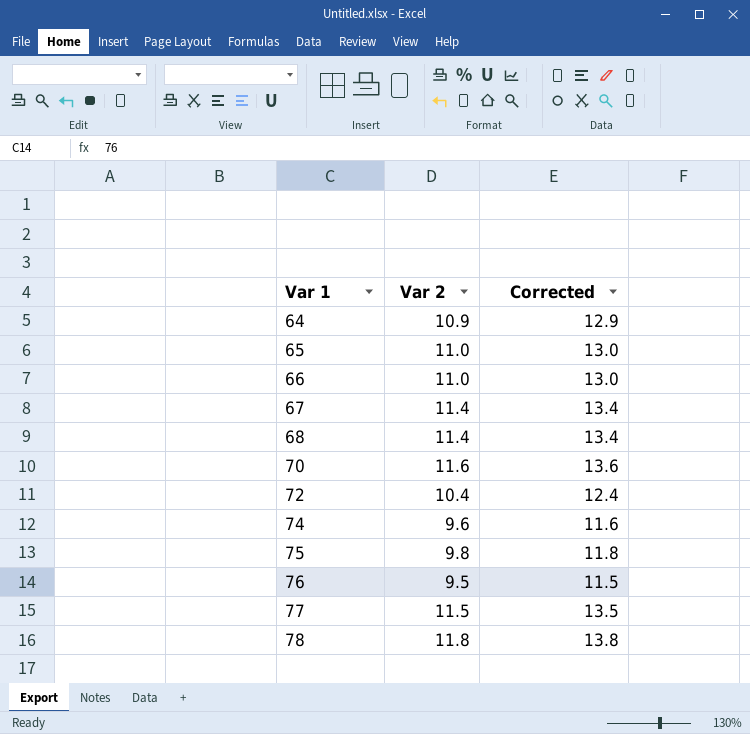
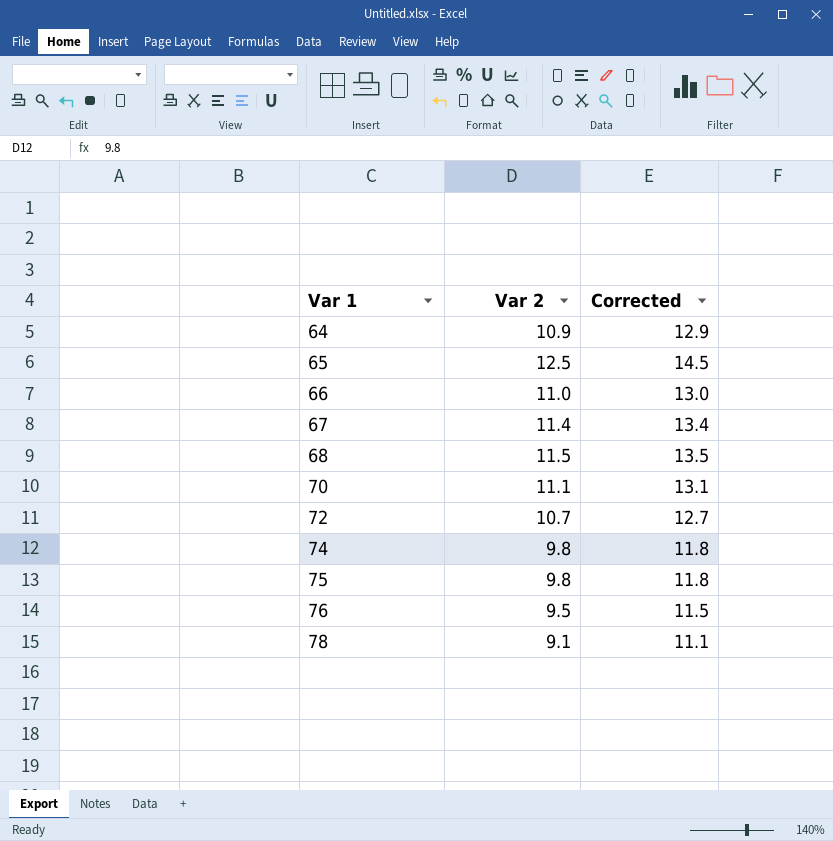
row 77: 11.5 | 13.5 -> none
65 | Var 2: 11.0 -> 12.5
65 | Corrected: 13.0 -> 14.5
68 | Var 2: 11.4 -> 11.5
68 | Corrected: 13.4 -> 13.5
70 | Var 2: 11.6 -> 11.1
70 | Corrected: 13.6 -> 13.1
72 | Var 2: 10.4 -> 10.7
72 | Corrected: 12.4 -> 12.7
74 | Var 2: 9.6 -> 9.8
74 | Corrected: 11.6 -> 11.8
78 | Var 2: 11.8 -> 9.1
78 | Corrected: 13.8 -> 11.1

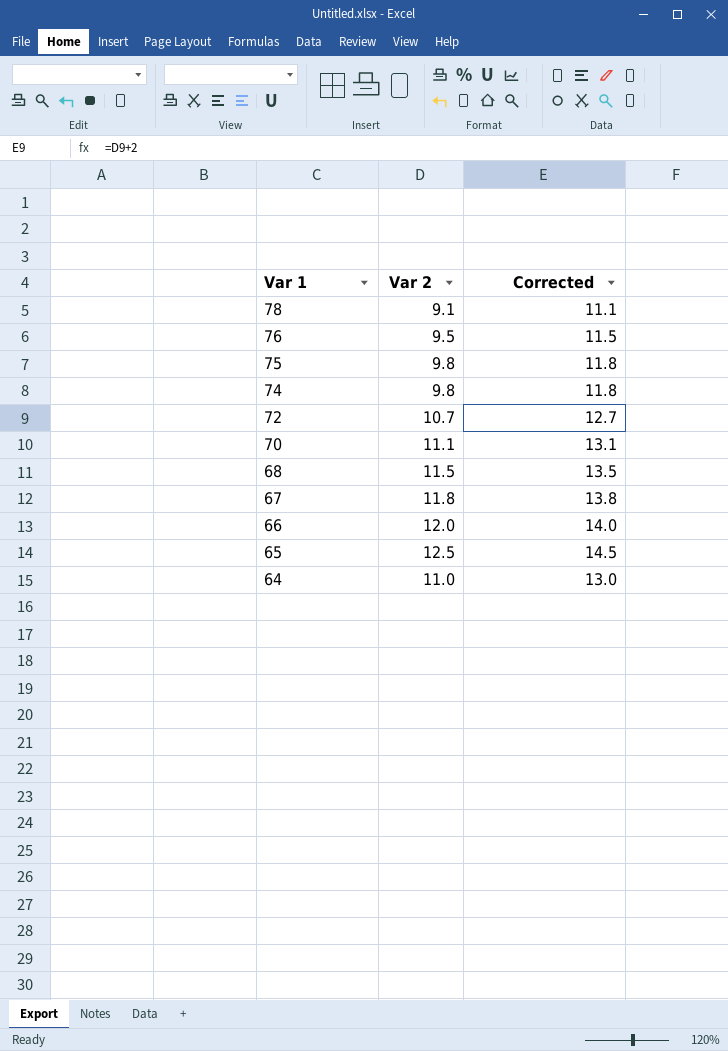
row order: Var 1 ascending -> Var 1 descending
67 | Var 2: 11.4 -> 11.8
67 | Corrected: 13.4 -> 13.8
66 | Var 2: 11.0 -> 12.0
66 | Corrected: 13.0 -> 14.0
64 | Var 2: 10.9 -> 11.0
64 | Corrected: 12.9 -> 13.0

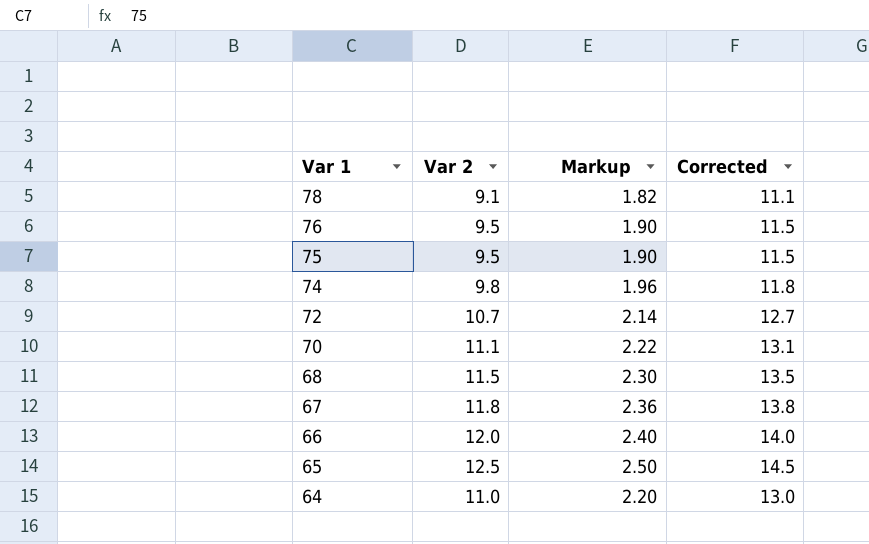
column Markup | formula: none -> [Var 2] * 0.2
75 | Var 2: 9.8 -> 9.5
75 | Corrected: 11.8 -> 11.5

